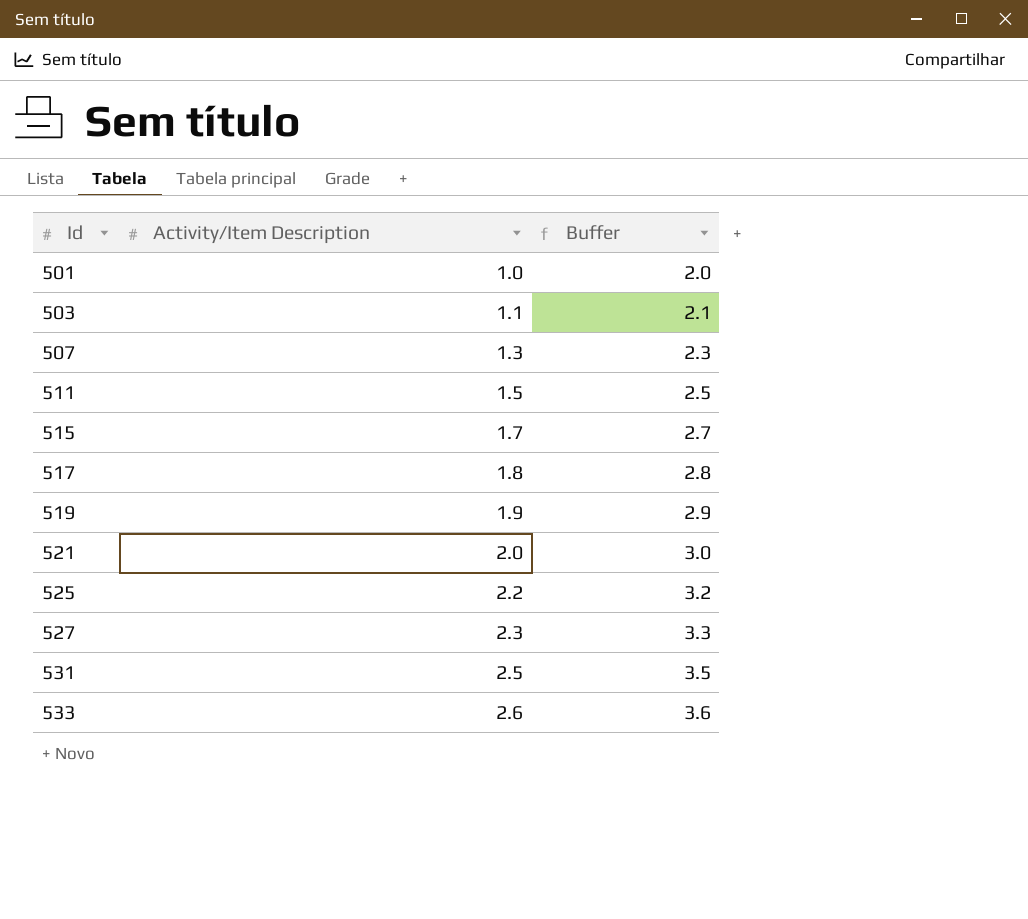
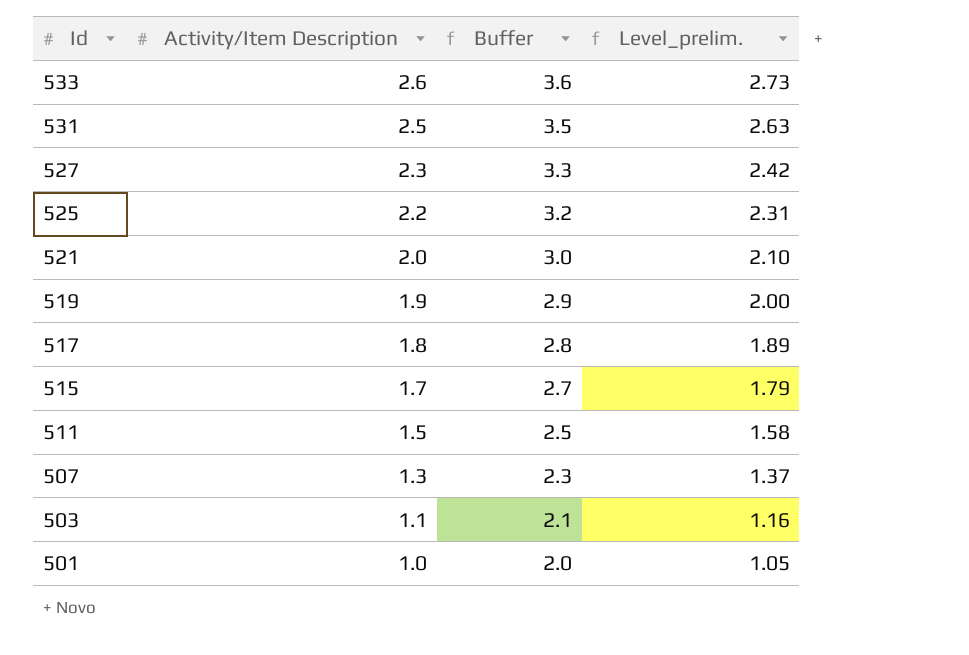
row order: Id ascending -> Id descending
column Level_prelim. | formula: none -> [Activity/Item Description] * 1.05

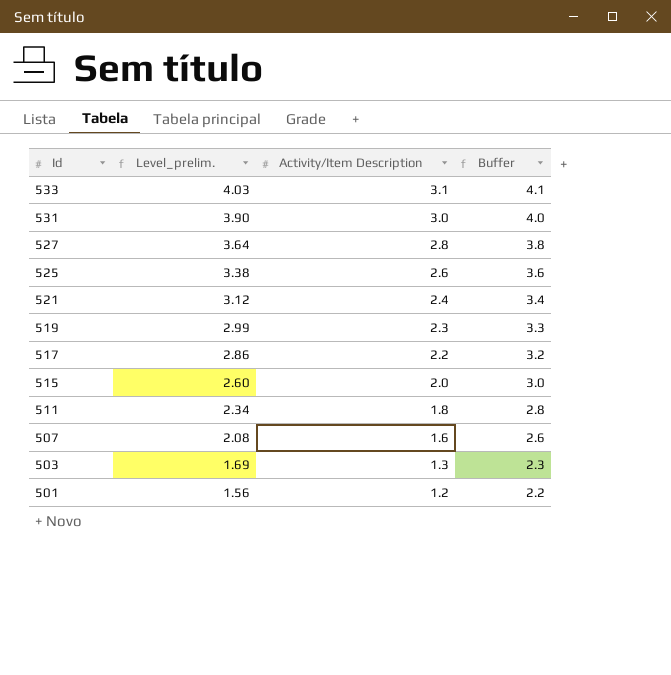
column Level_prelim. | formula: [Activity/Item Description] * 1.05 -> [Activity/Item Description] * 1.3
column Level_prelim. | position: 4 -> 2
533 | Activity/Item Description: 2.6 -> 3.1
533 | Buffer: 3.6 -> 4.1
531 | Activity/Item Description: 2.5 -> 3.0
531 | Buffer: 3.5 -> 4.0
527 | Activity/Item Description: 2.3 -> 2.8
527 | Buffer: 3.3 -> 3.8
525 | Activity/Item Description: 2.2 -> 2.6
525 | Buffer: 3.2 -> 3.6
521 | Activity/Item Description: 2.0 -> 2.4
521 | Buffer: 3.0 -> 3.4
519 | Activity/Item Description: 1.9 -> 2.3
519 | Buffer: 2.9 -> 3.3
517 | Activity/Item Description: 1.8 -> 2.2
517 | Buffer: 2.8 -> 3.2
515 | Activity/Item Description: 1.7 -> 2.0
515 | Buffer: 2.7 -> 3.0
511 | Activity/Item Description: 1.5 -> 1.8
511 | Buffer: 2.5 -> 2.8
507 | Activity/Item Description: 1.3 -> 1.6
507 | Buffer: 2.3 -> 2.6
503 | Activity/Item Description: 1.1 -> 1.3
503 | Buffer: 2.1 -> 2.3
501 | Activity/Item Description: 1.0 -> 1.2
501 | Buffer: 2.0 -> 2.2

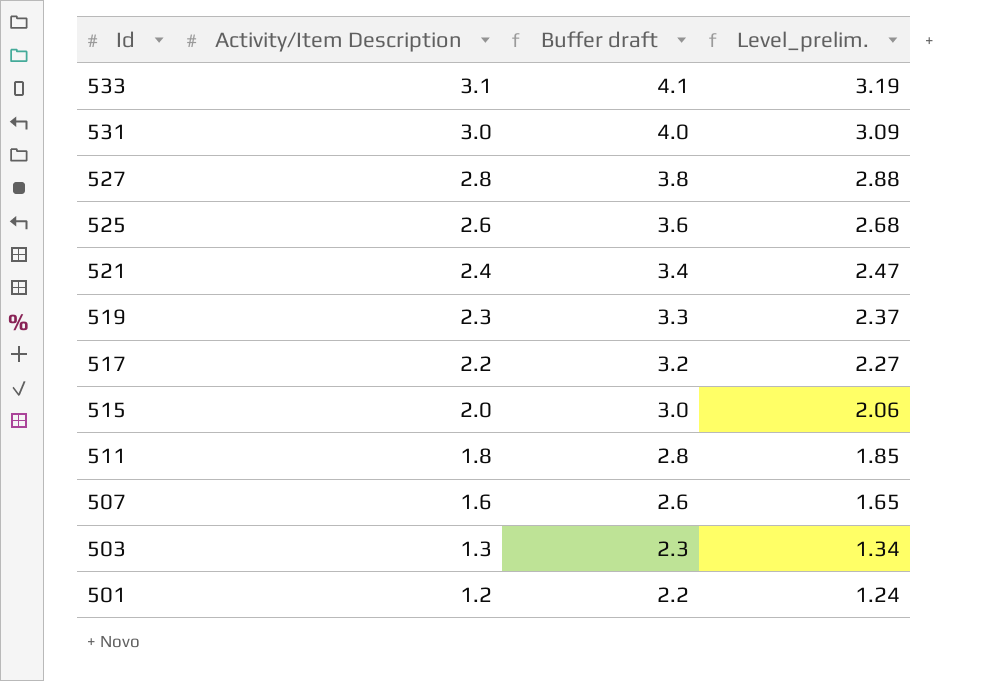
column name: Buffer -> Buffer draft
column Level_prelim. | formula: [Activity/Item Description] * 1.3 -> [Activity/Item Description] * 1.03
column Level_prelim. | position: 2 -> 4

